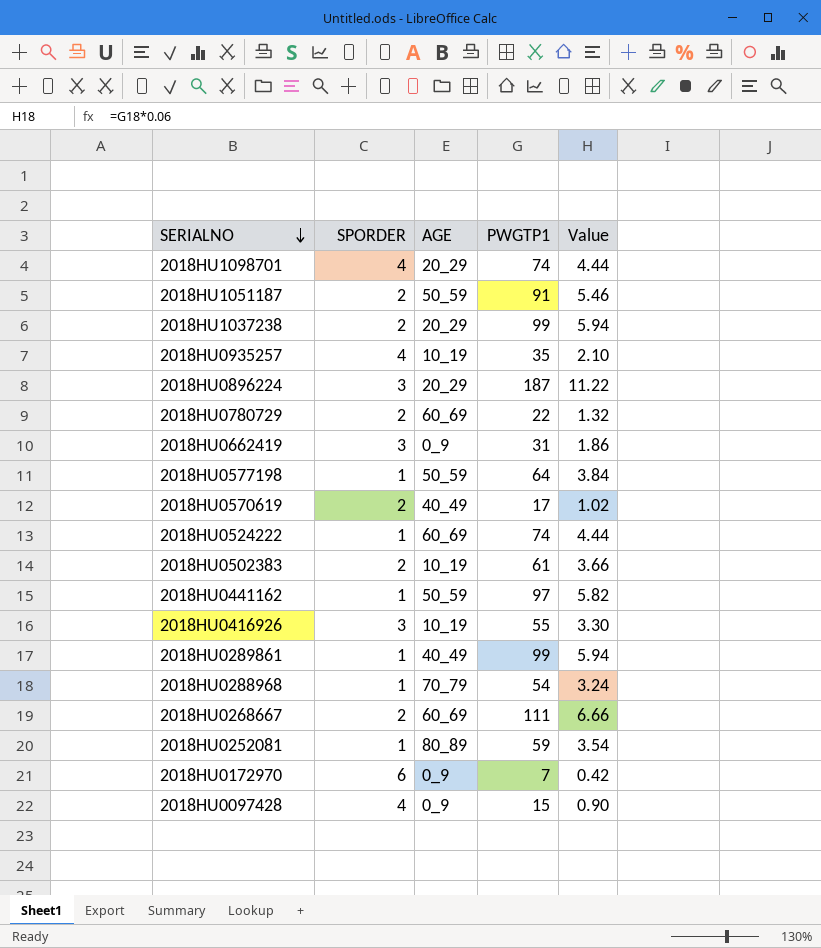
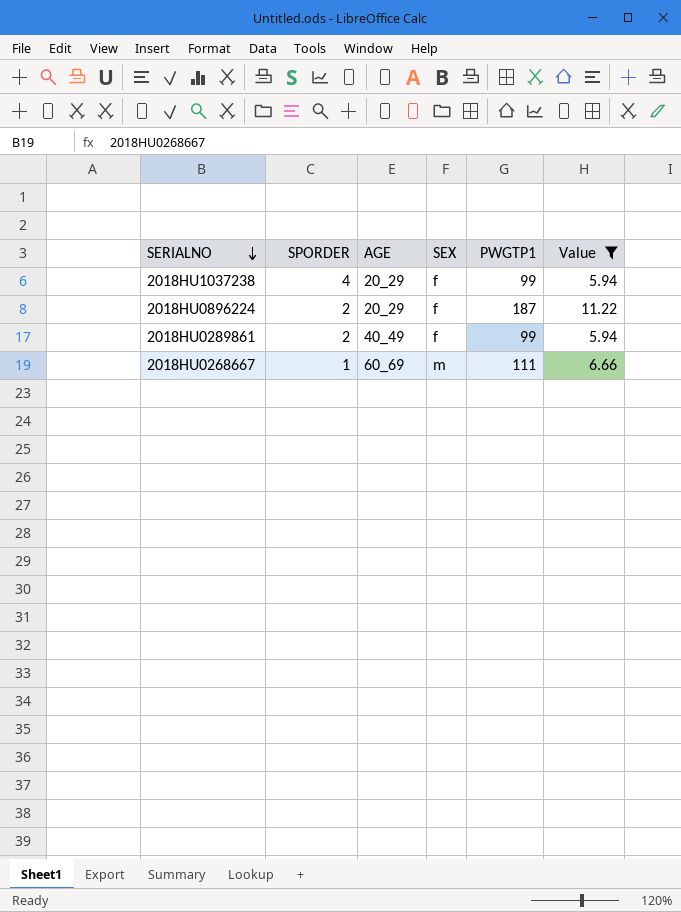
filter: none -> Value >= 5.94
column SEX | position: none -> 4
2018HU1037238 | SPORDER: 2 -> 4
2018HU0896224 | SPORDER: 3 -> 2
2018HU0289861 | SPORDER: 1 -> 2
2018HU0268667 | SPORDER: 2 -> 1

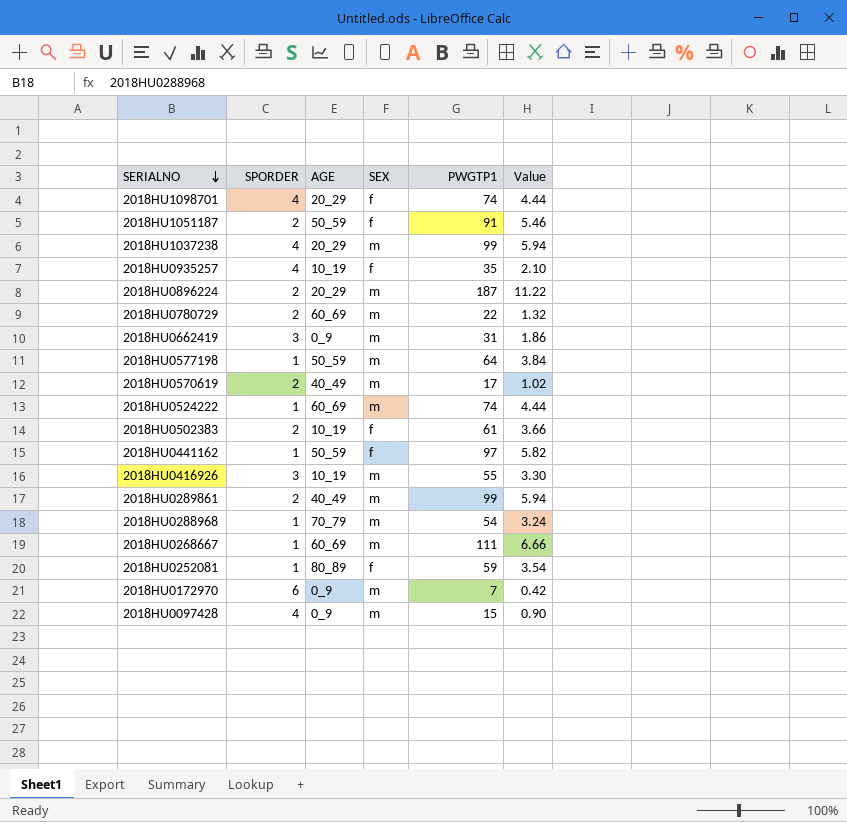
filter: Value >= 5.94 -> none
2018HU1037238 | SEX: f -> m
2018HU0896224 | SEX: f -> m
2018HU0289861 | SEX: f -> m

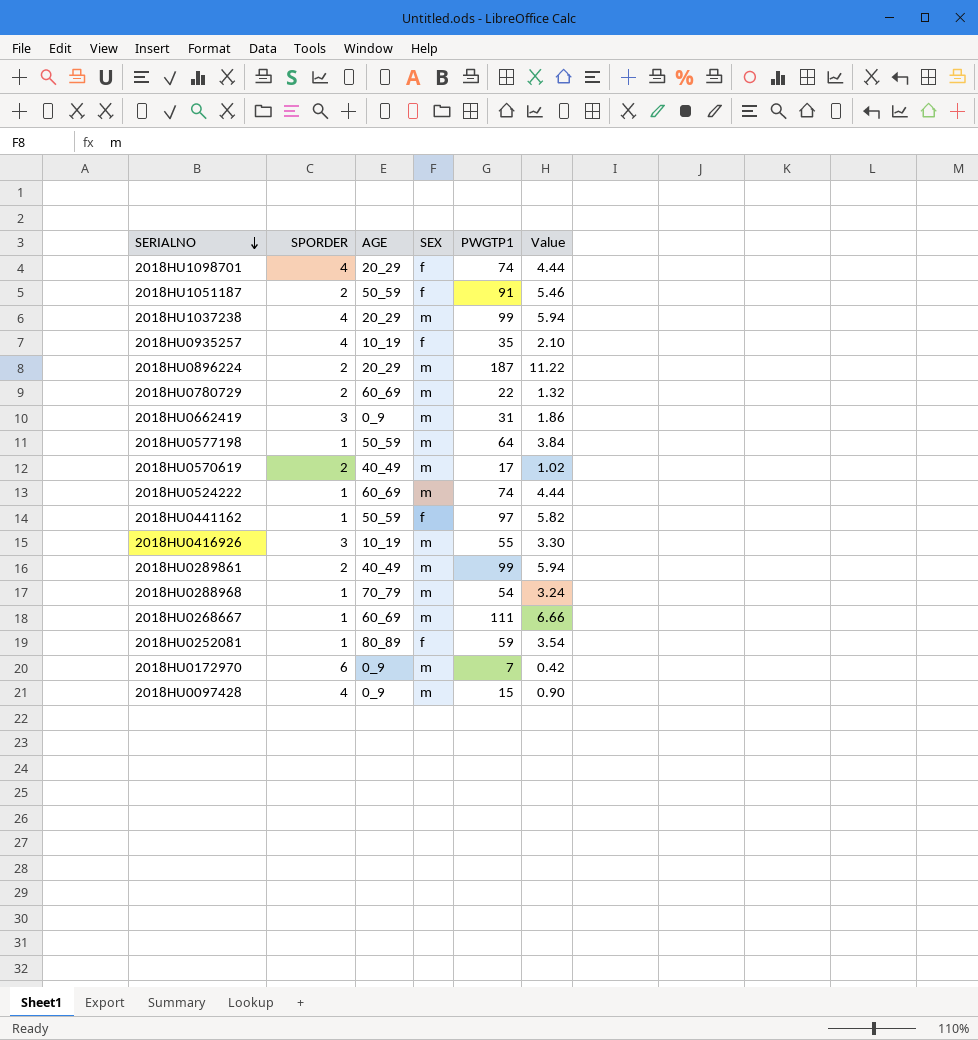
row 2018HU0502383: 2 | 10_19 | f | 61 | 3.66 -> none

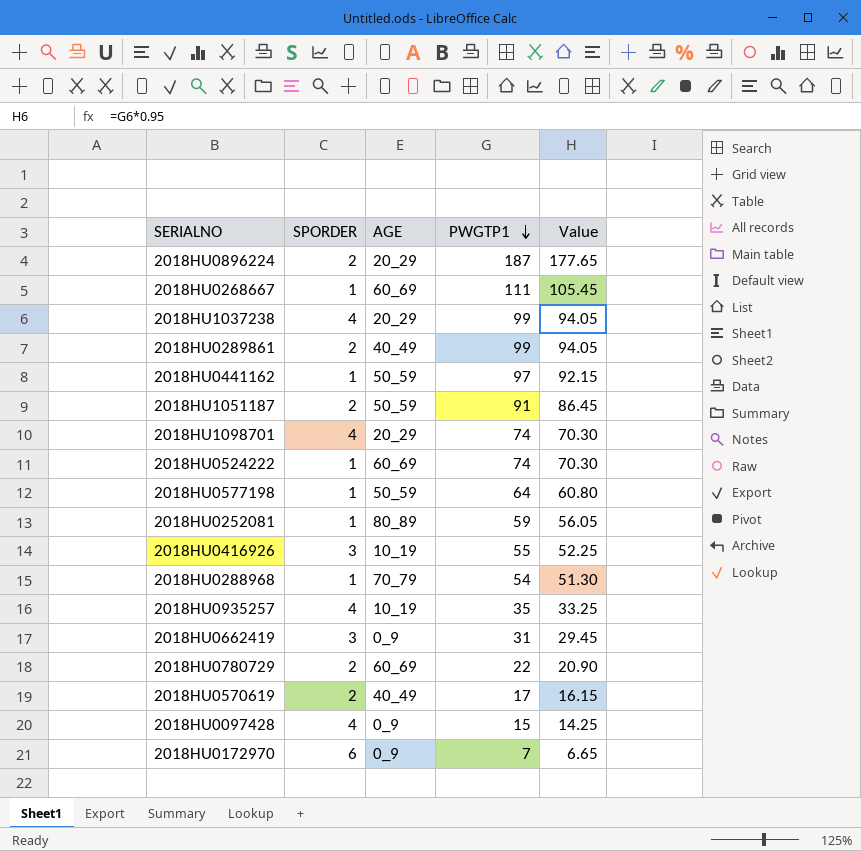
row order: SERIALNO descending -> PWGTP1 descending
column SEX | position: 4 -> none
column Value | formula: [PWGTP1] * 0.06 -> [PWGTP1] * 0.95

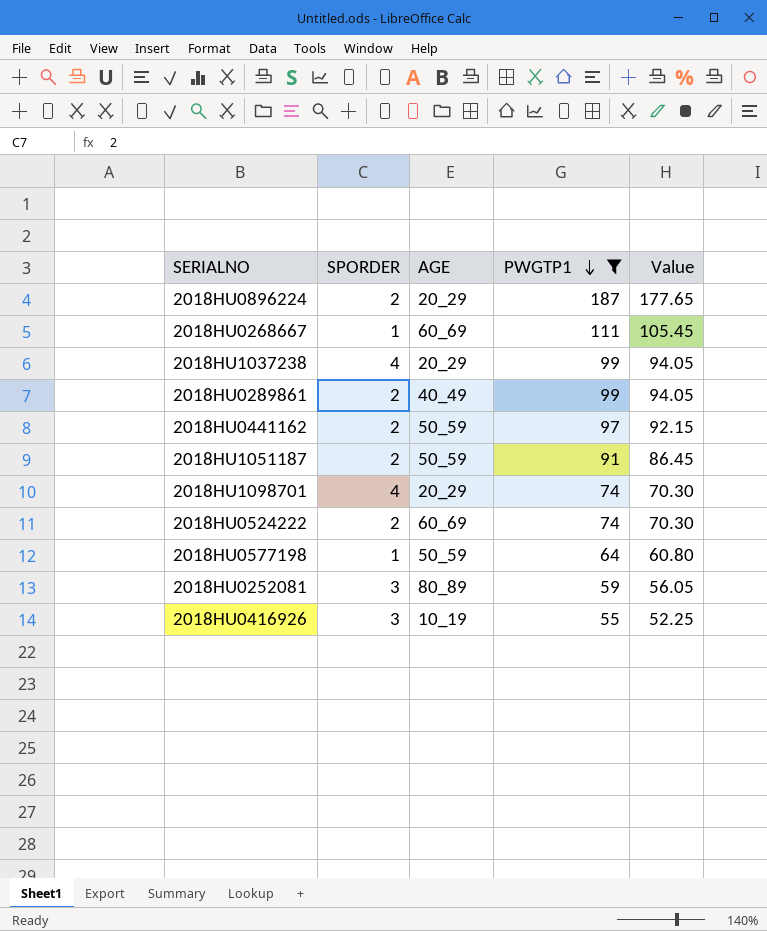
filter: none -> PWGTP1 >= 55
2018HU0441162 | SPORDER: 1 -> 2
2018HU0524222 | SPORDER: 1 -> 2
2018HU0252081 | SPORDER: 1 -> 3

